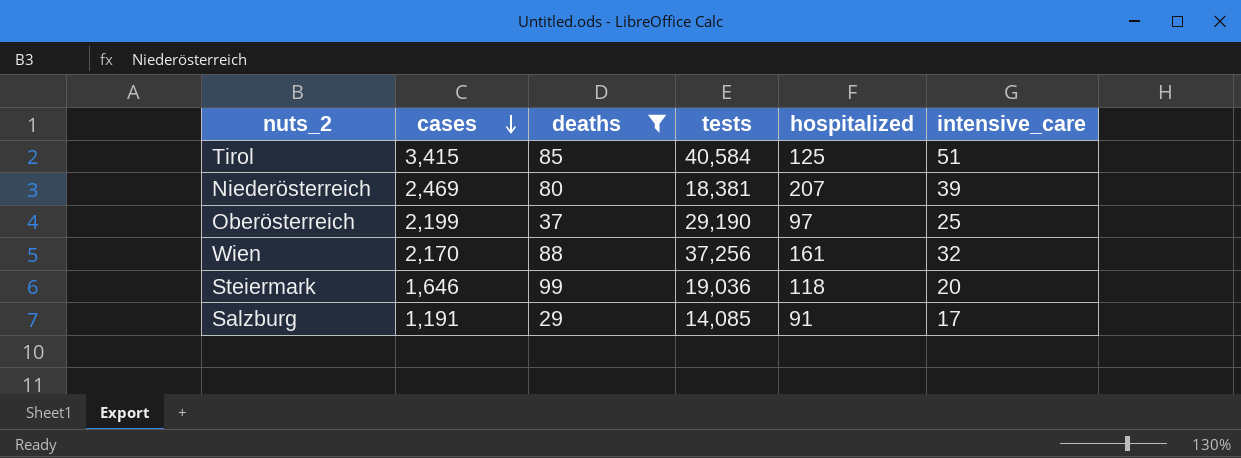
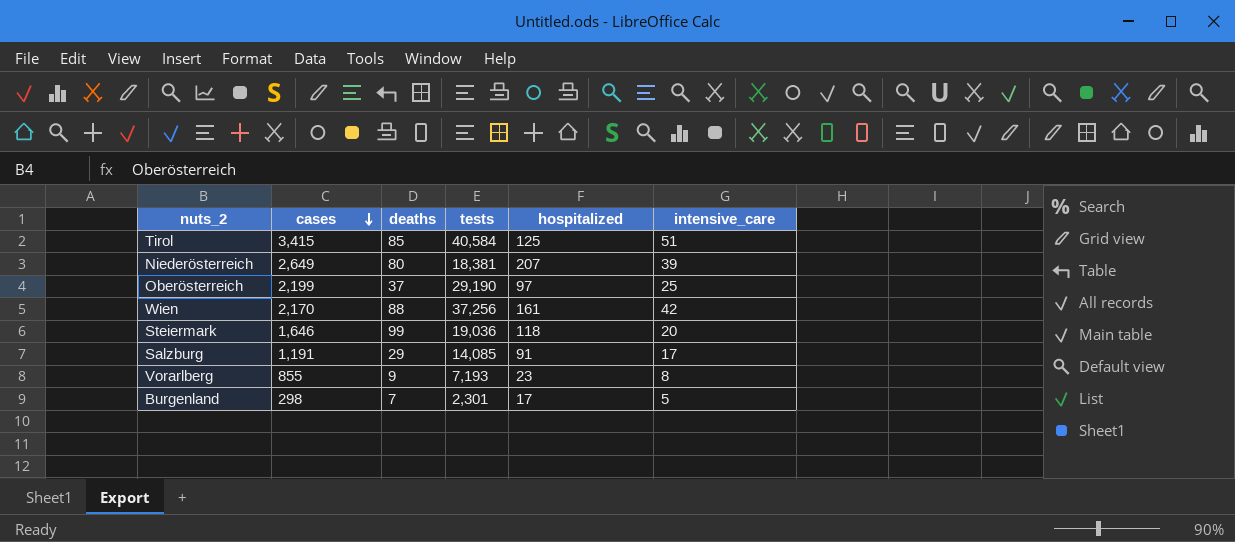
filter: deaths >= 29 -> none
Niederösterreich | cases: 2,469 -> 2,649
Wien | intensive_care: 32 -> 42

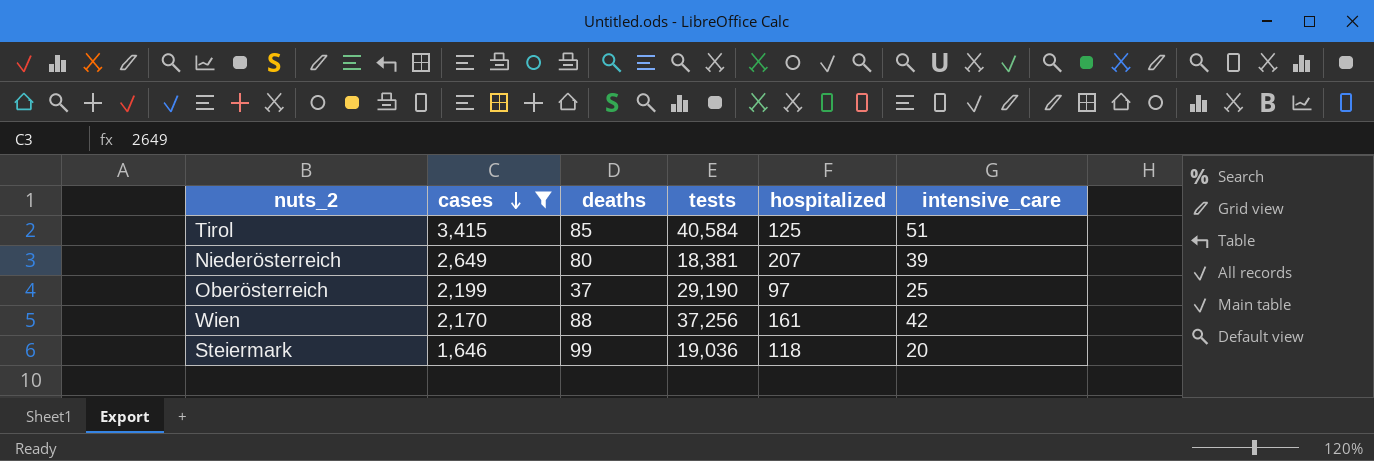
filter: none -> cases >= 1,646

